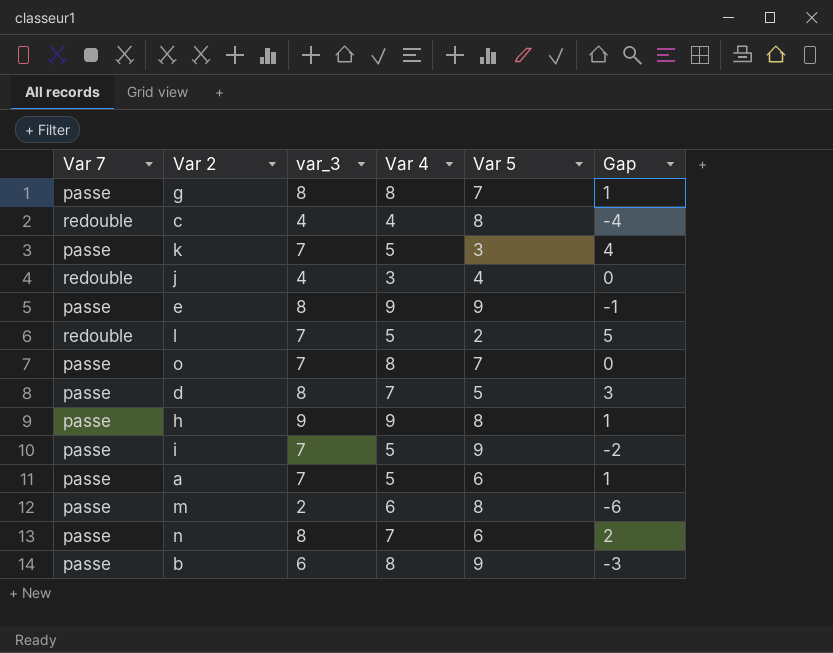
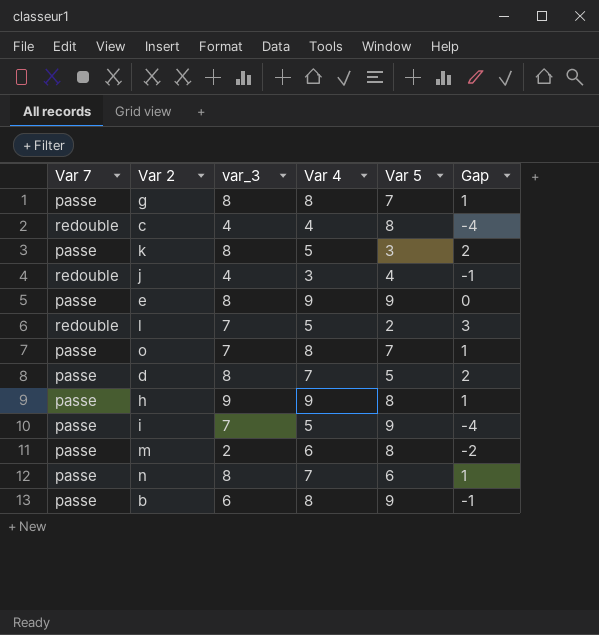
column Gap | formula: [var_3] - [Var 5] -> [Var 4] - [Var 5]
row a: passe | 7 | 5 | 6 | 1 -> none
k | var_3: 7 -> 8

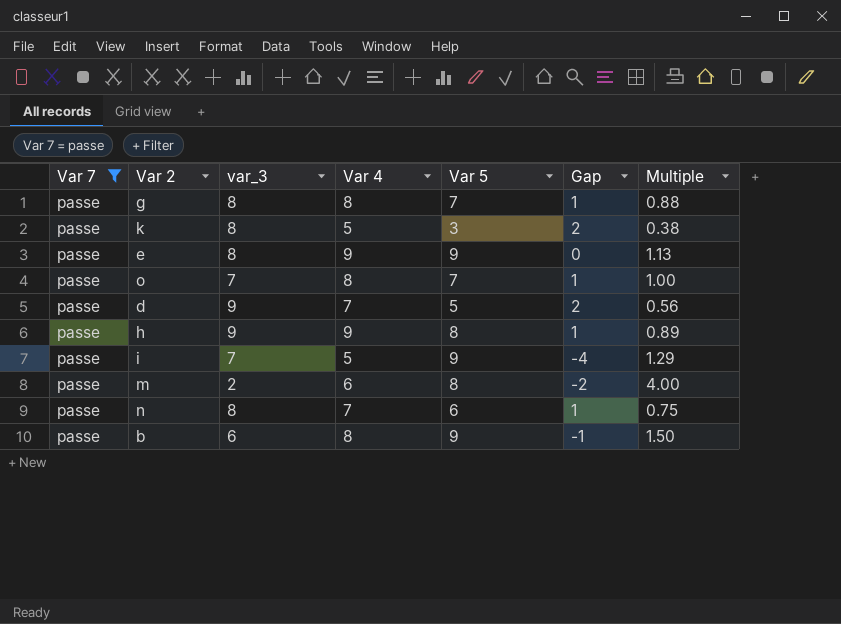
filter: none -> Var 7 = passe
column Multiple | formula: none -> [Var 5] / [var_3]
d | var_3: 8 -> 9

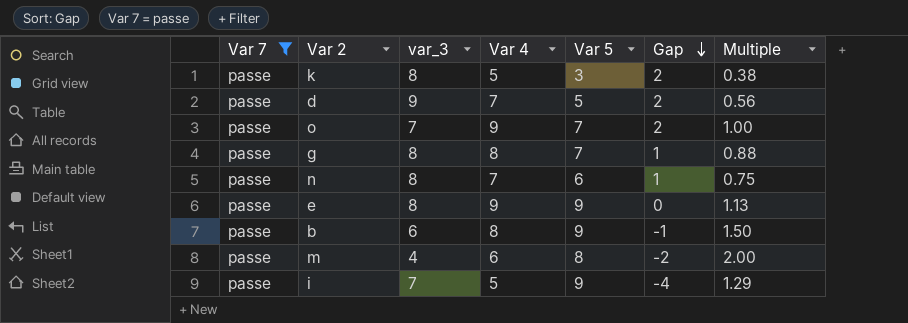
row order: none -> Gap descending
row h: passe | 9 | 9 | 8 | 1 | 0.89 -> none
o | Var 4: 8 -> 9
o | Gap: 1 -> 2
m | var_3: 2 -> 4
m | Multiple: 4.00 -> 2.00

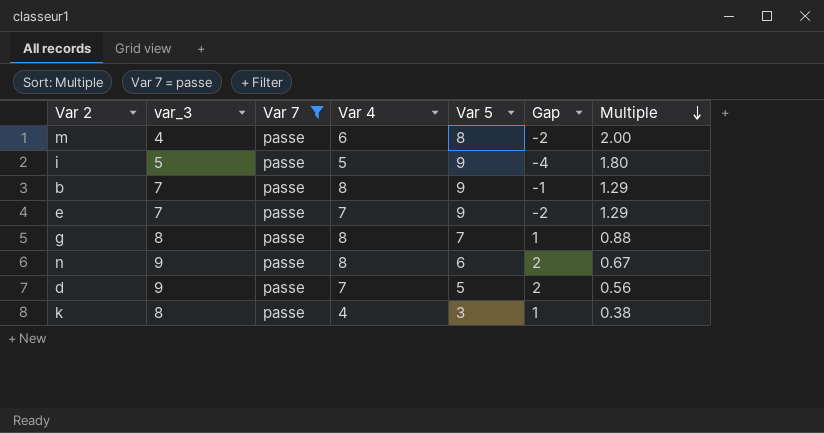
row order: Gap descending -> Multiple descending
column Var 7 | position: 1 -> 3
row o: passe | 7 | 9 | 7 | 2 | 1.00 -> none
i | var_3: 7 -> 5
i | Multiple: 1.29 -> 1.80
b | var_3: 6 -> 7
b | Multiple: 1.50 -> 1.29
e | var_3: 8 -> 7
e | Var 4: 9 -> 7
e | Gap: 0 -> -2
e | Multiple: 1.13 -> 1.29
n | var_3: 8 -> 9
n | Var 4: 7 -> 8
n | Gap: 1 -> 2
n | Multiple: 0.75 -> 0.67
k | Var 4: 5 -> 4
k | Gap: 2 -> 1

